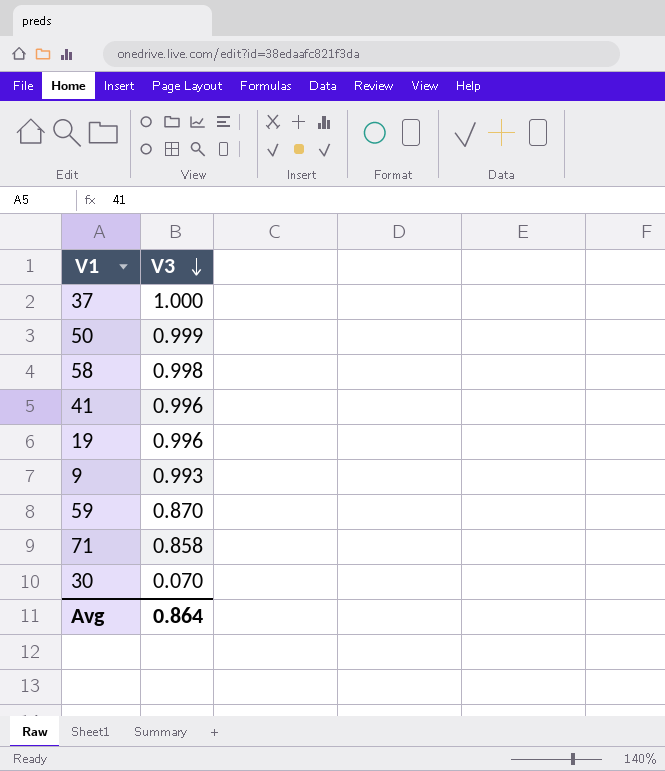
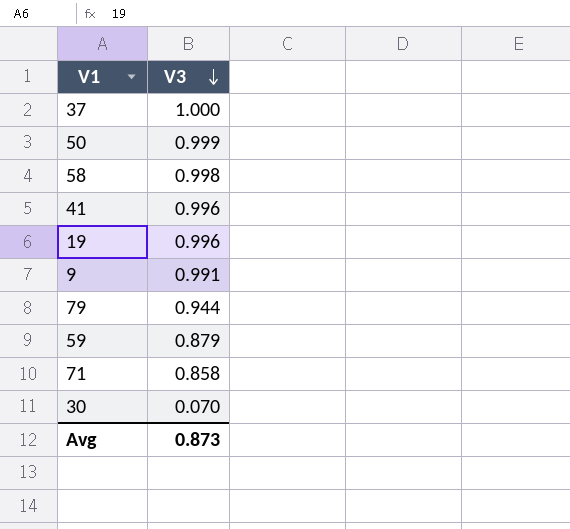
9 | V3: 0.993 -> 0.991
row 79: none -> 0.944
59 | V3: 0.870 -> 0.879
Avg | V3: 0.864 -> 0.873

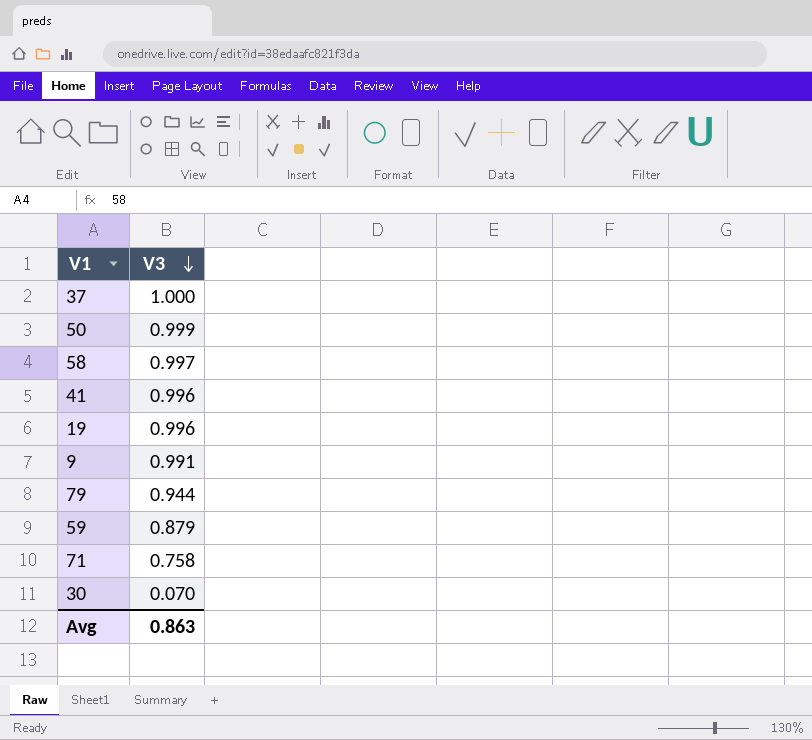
58 | V3: 0.998 -> 0.997
71 | V3: 0.858 -> 0.758
Avg | V3: 0.873 -> 0.863

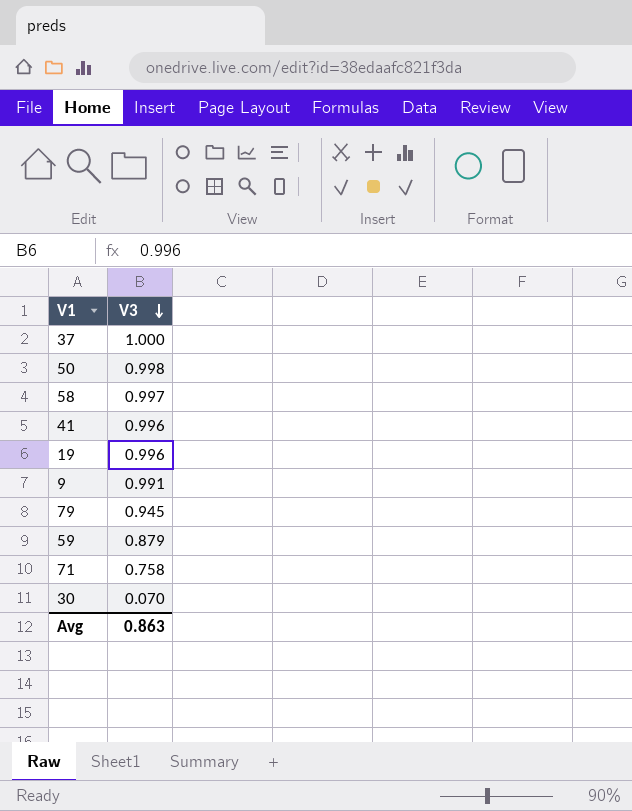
50 | V3: 0.999 -> 0.998
79 | V3: 0.944 -> 0.945

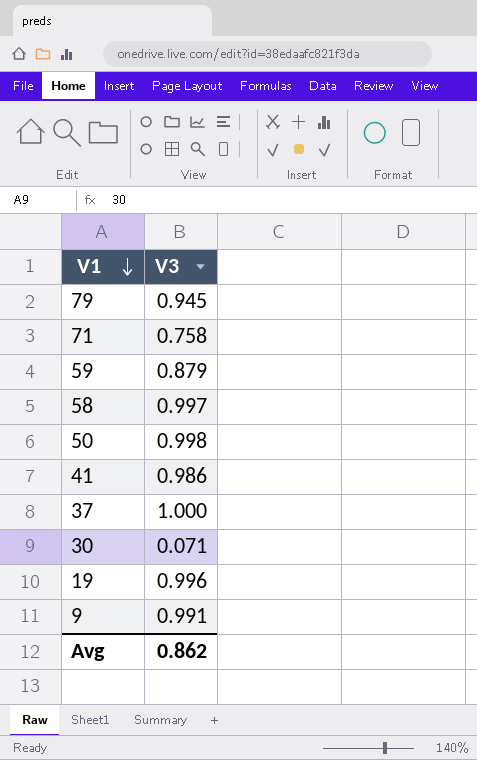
row order: V3 descending -> V1 descending
41 | V3: 0.996 -> 0.986
30 | V3: 0.070 -> 0.071
Avg | V3: 0.863 -> 0.862

